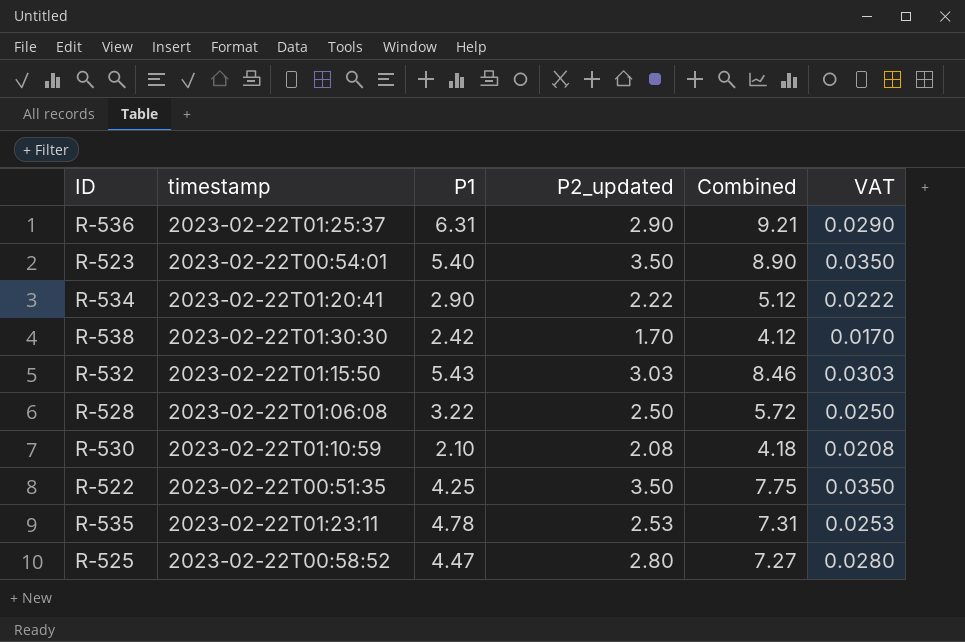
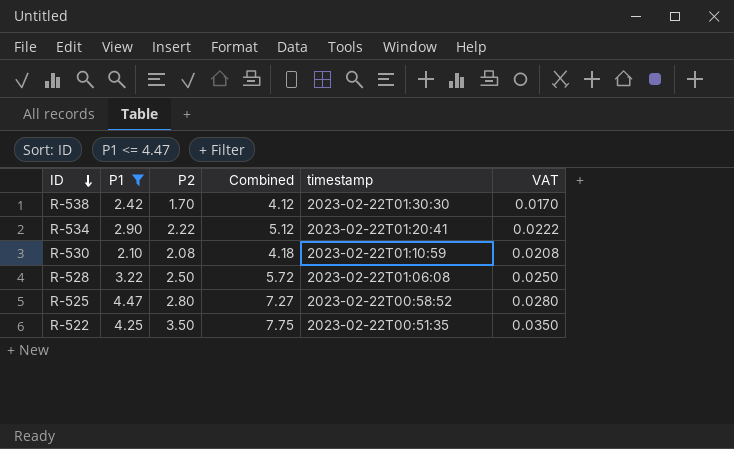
filter: none -> P1 <= 4.47
row order: none -> ID descending
column name: P2_updated -> P2
column timestamp | position: 2 -> 5

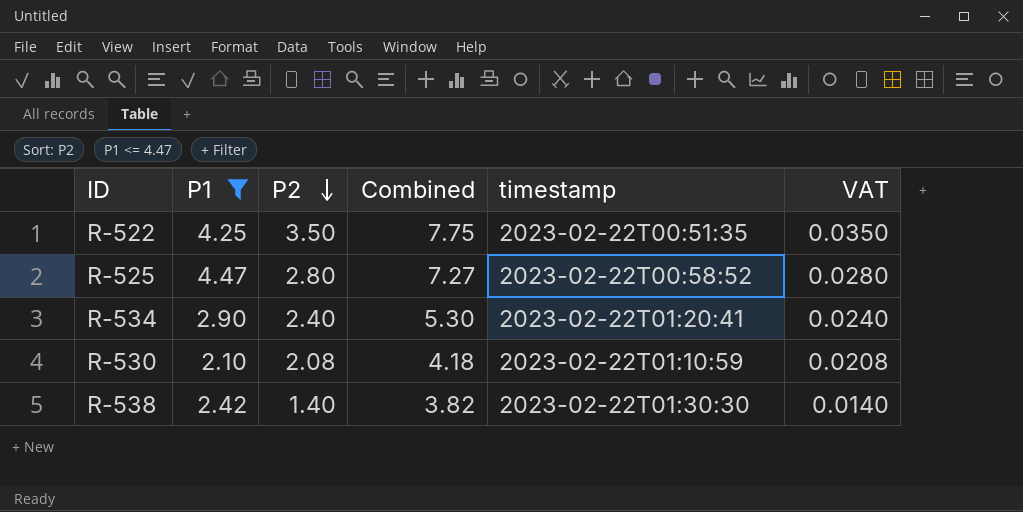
row order: ID descending -> P2 descending
row R-528: 3.22 | 2.50 | 5.72 | 2023-02-22T01:06:08 | 0.0250 -> none
R-534 | P2: 2.22 -> 2.40
R-534 | Combined: 5.12 -> 5.30
R-534 | VAT: 0.0222 -> 0.0240
R-538 | P2: 1.70 -> 1.40
R-538 | Combined: 4.12 -> 3.82
R-538 | VAT: 0.0170 -> 0.0140

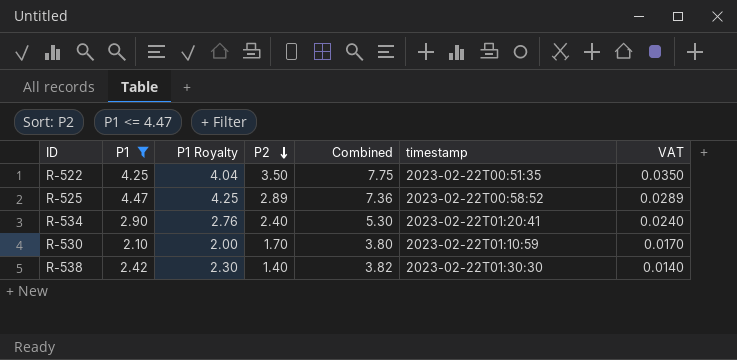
column P1 Royalty | formula: none -> [P1] * 0.95
R-525 | P2: 2.80 -> 2.89
R-525 | Combined: 7.27 -> 7.36
R-525 | VAT: 0.0280 -> 0.0289
R-530 | P2: 2.08 -> 1.70
R-530 | Combined: 4.18 -> 3.80
R-530 | VAT: 0.0208 -> 0.0170

